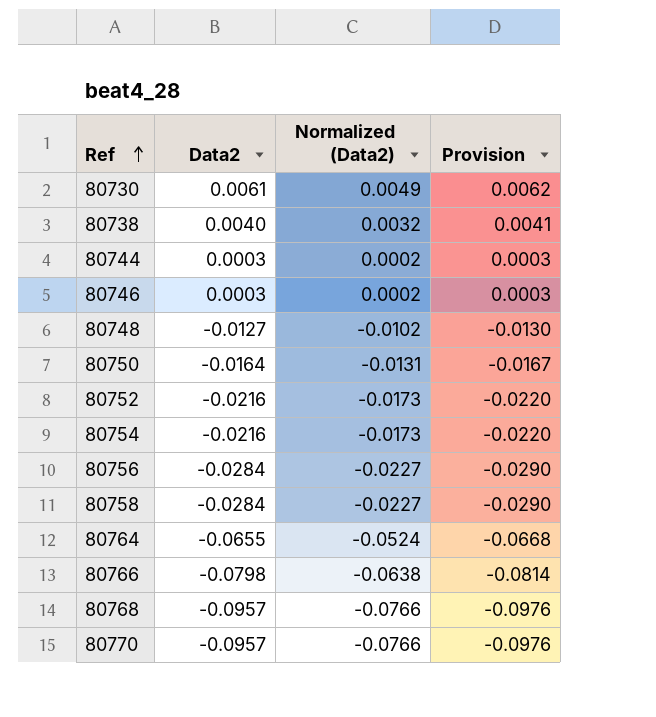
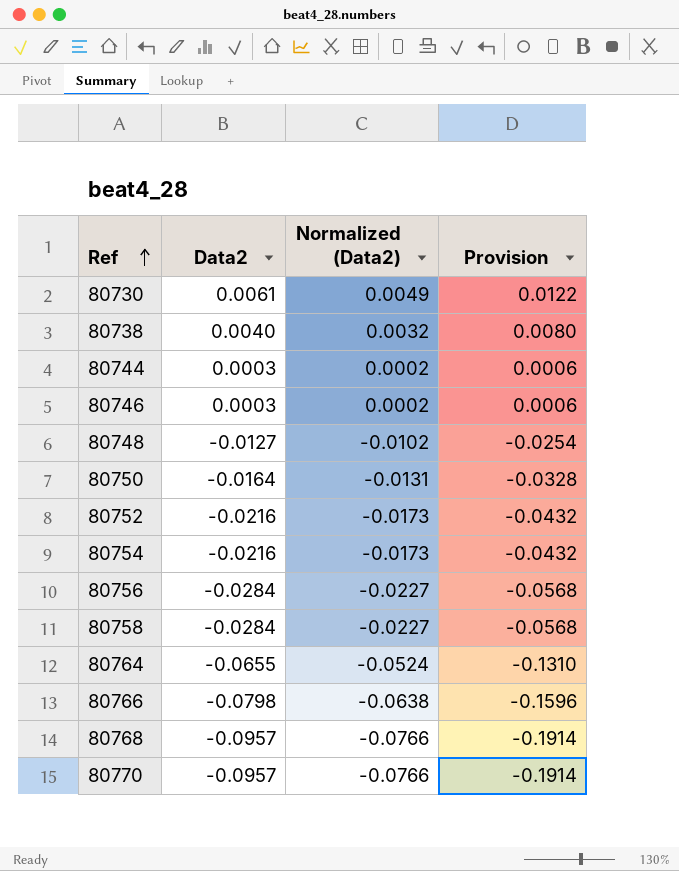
column Provision | formula: [Data2] * 1.02 -> [Data2] * 2

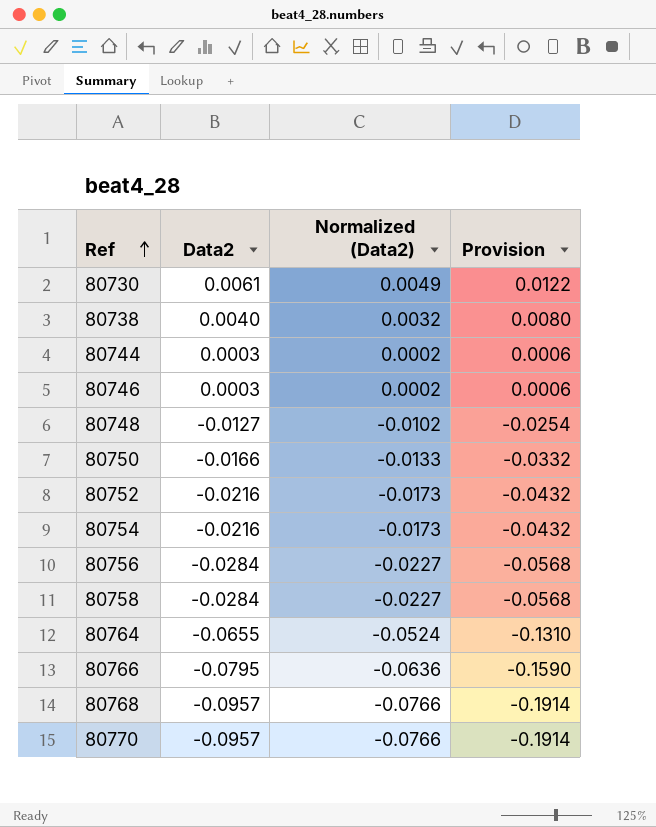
80750 | Data2: -0.0164 -> -0.0166
80750 | Normalized (Data2): -0.0131 -> -0.0133
80750 | Provision: -0.0328 -> -0.0332
80766 | Data2: -0.0798 -> -0.0795
80766 | Normalized (Data2): -0.0638 -> -0.0636
80766 | Provision: -0.1596 -> -0.1590

